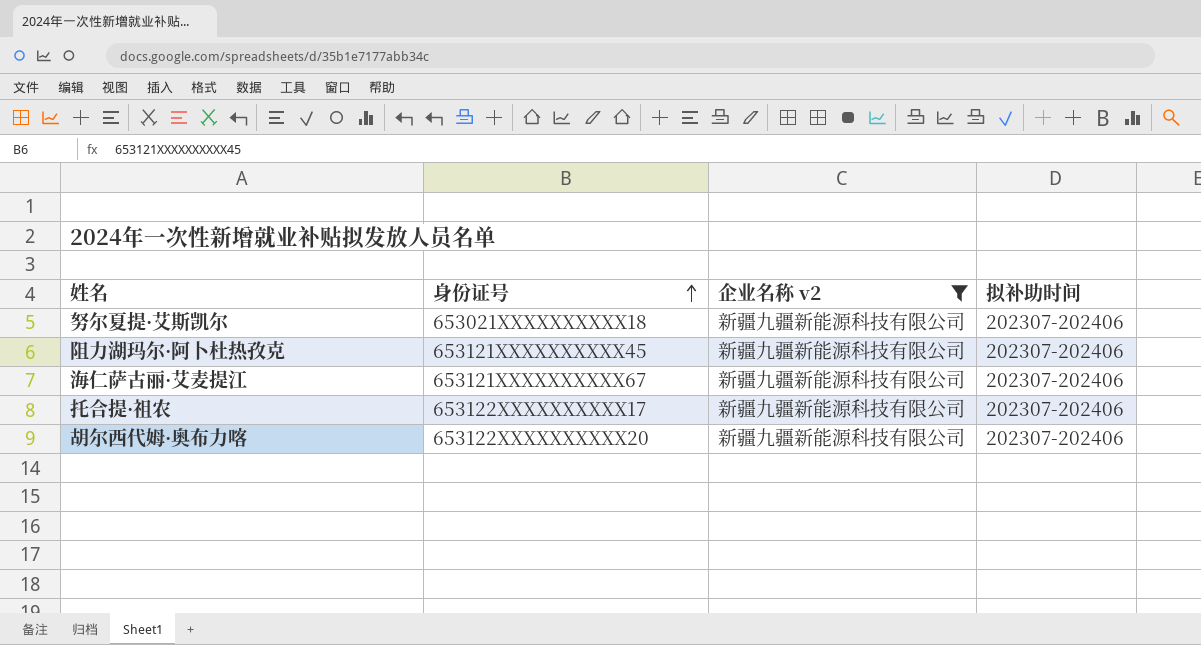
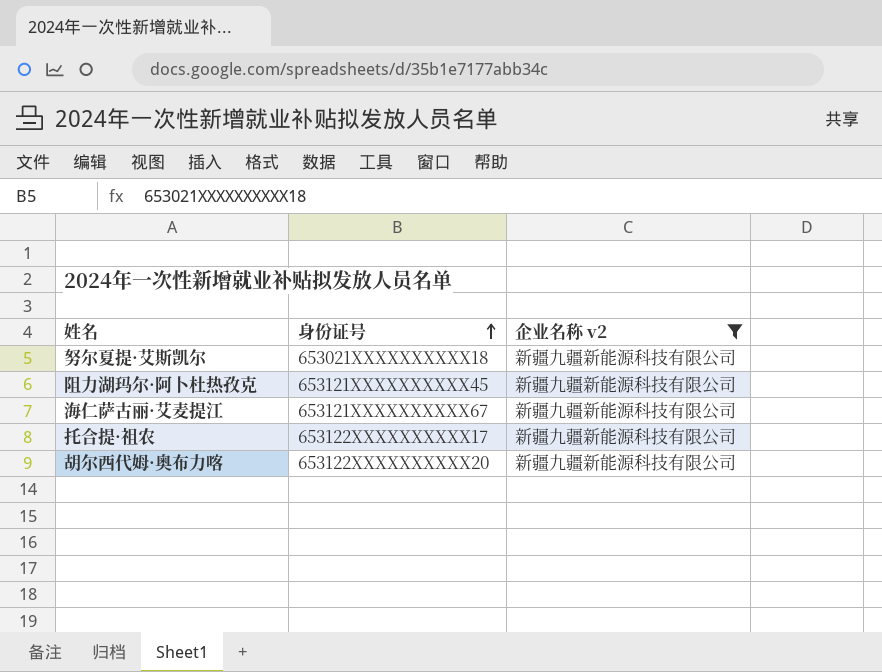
column 拟补助时间 | position: 4 -> none

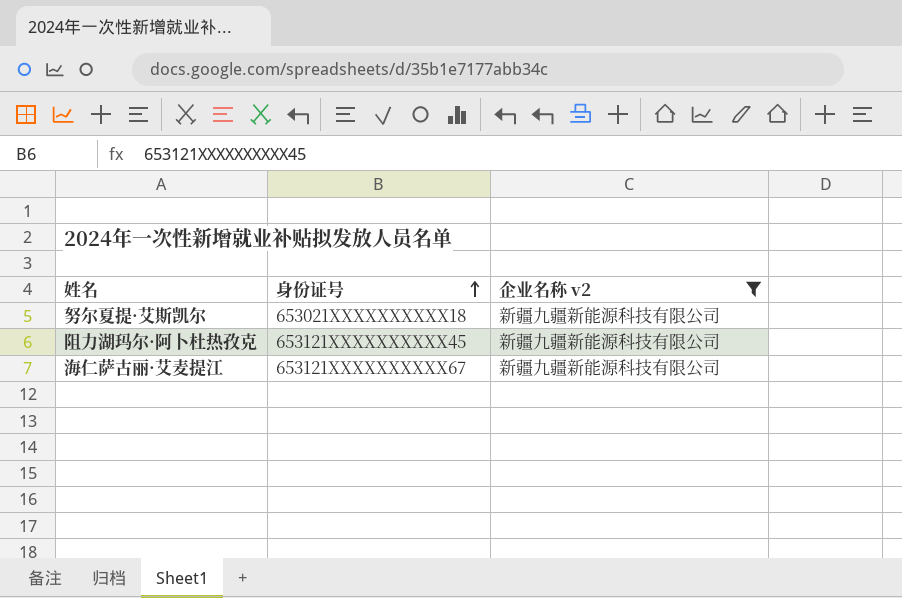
row 托合提·祖农: 653122XXXXXXXXXX17 | 新疆九疆新能源科技有限公司 -> none
row 胡尔西代姆·奥布力喀: 653122XXXXXXXXXX20 | 新疆九疆新能源科技有限公司 -> none

